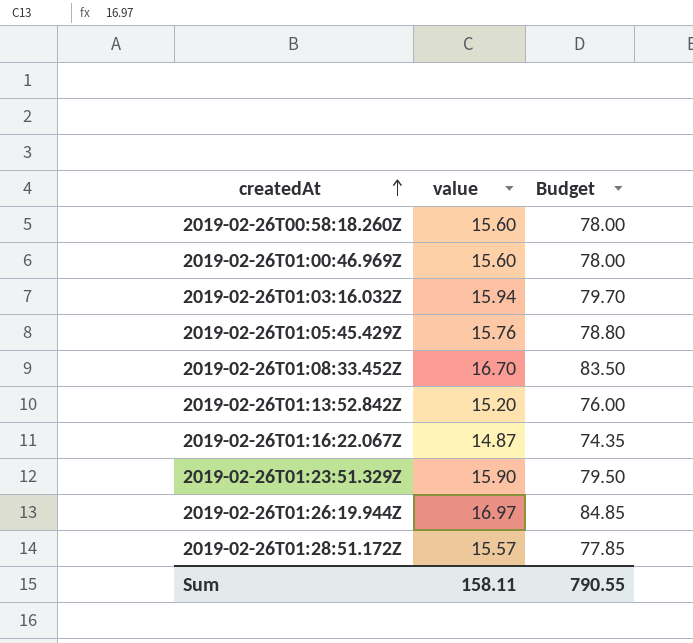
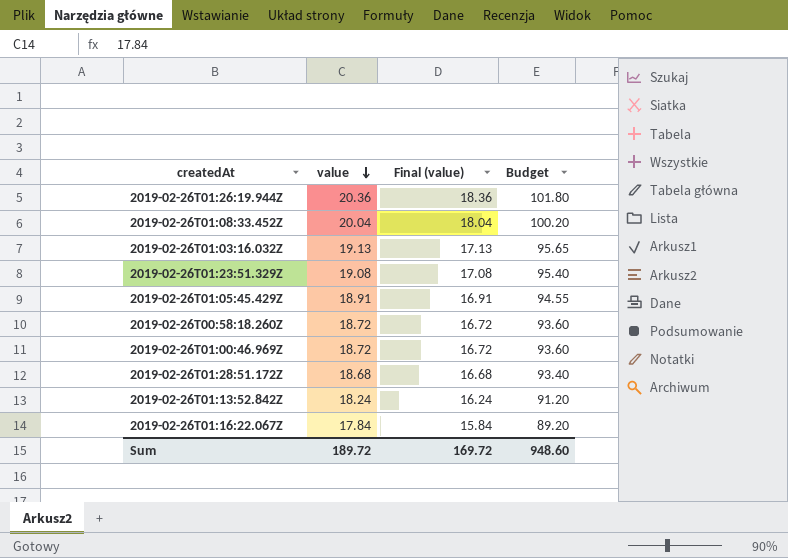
row order: createdAt ascending -> value descending
column Final (value) | formula: none -> [value] - 2
2019-02-26T01:26:19.944Z | value: 16.97 -> 20.36
2019-02-26T01:26:19.944Z | Budget: 84.85 -> 101.80
2019-02-26T01:08:33.452Z | value: 16.70 -> 20.04
2019-02-26T01:08:33.452Z | Budget: 83.50 -> 100.20
2019-02-26T01:03:16.032Z | value: 15.94 -> 19.13
2019-02-26T01:03:16.032Z | Budget: 79.70 -> 95.65
2019-02-26T01:23:51.329Z | value: 15.90 -> 19.08
2019-02-26T01:23:51.329Z | Budget: 79.50 -> 95.40
2019-02-26T01:05:45.429Z | value: 15.76 -> 18.91
2019-02-26T01:05:45.429Z | Budget: 78.80 -> 94.55
2019-02-26T00:58:18.260Z | value: 15.60 -> 18.72
2019-02-26T00:58:18.260Z | Budget: 78.00 -> 93.60
2019-02-26T01:00:46.969Z | value: 15.60 -> 18.72
2019-02-26T01:00:46.969Z | Budget: 78.00 -> 93.60
2019-02-26T01:28:51.172Z | value: 15.57 -> 18.68
2019-02-26T01:28:51.172Z | Budget: 77.85 -> 93.40
2019-02-26T01:13:52.842Z | value: 15.20 -> 18.24
2019-02-26T01:13:52.842Z | Budget: 76.00 -> 91.20
2019-02-26T01:16:22.067Z | value: 14.87 -> 17.84
2019-02-26T01:16:22.067Z | Budget: 74.35 -> 89.20
Sum | value: 158.11 -> 189.72
Sum | Budget: 790.55 -> 948.60

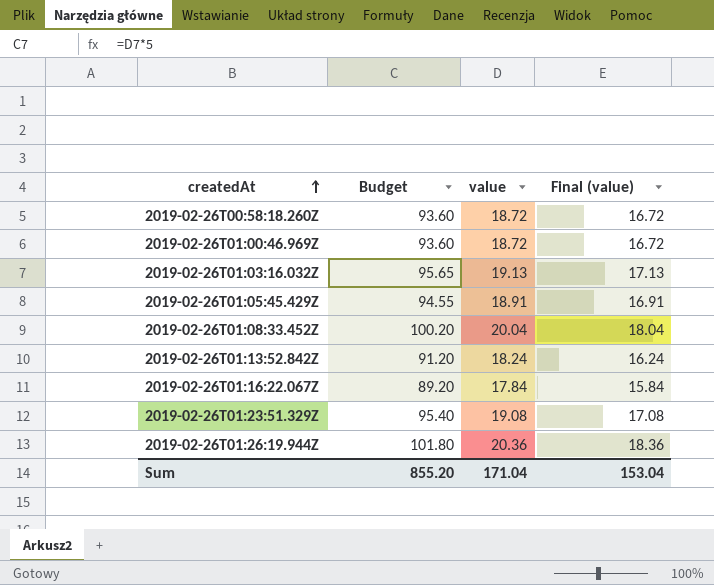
row order: value descending -> createdAt ascending
column Budget | position: 4 -> 2
row 2019-02-26T01:28:51.172Z: 18.68 | 16.68 | 93.40 -> none
Sum | Budget: 948.60 -> 855.20
Sum | value: 189.72 -> 171.04
Sum | Final (value): 169.72 -> 153.04

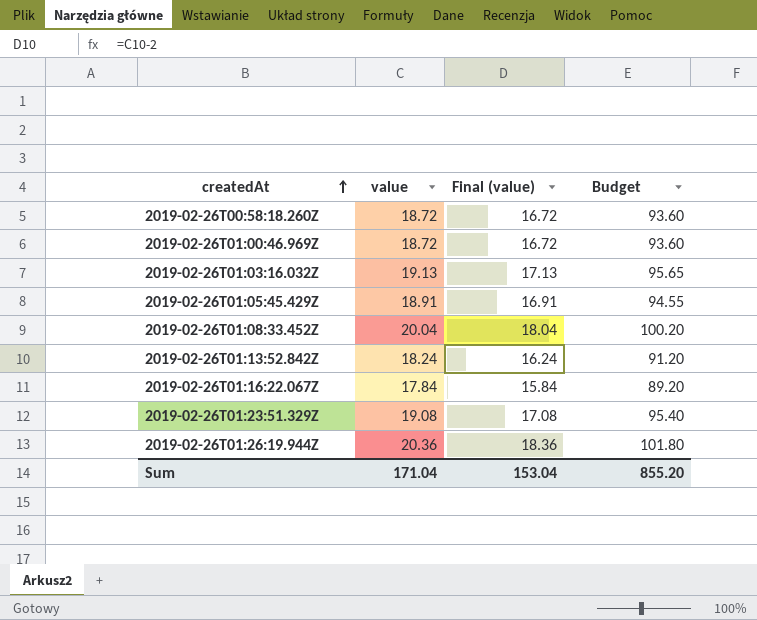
column Budget | position: 2 -> 4

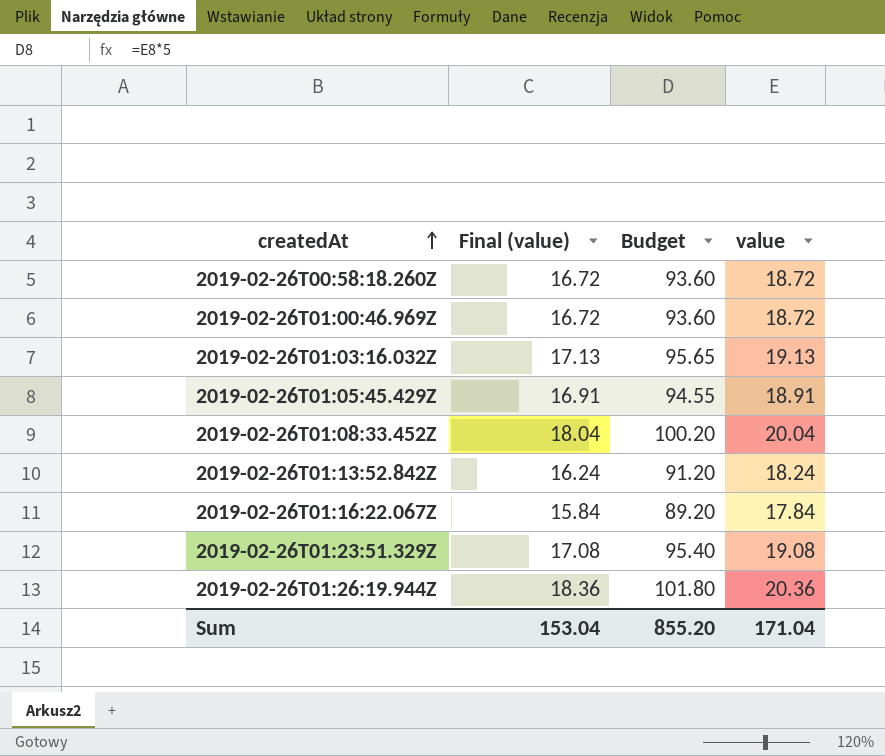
column value | position: 2 -> 4

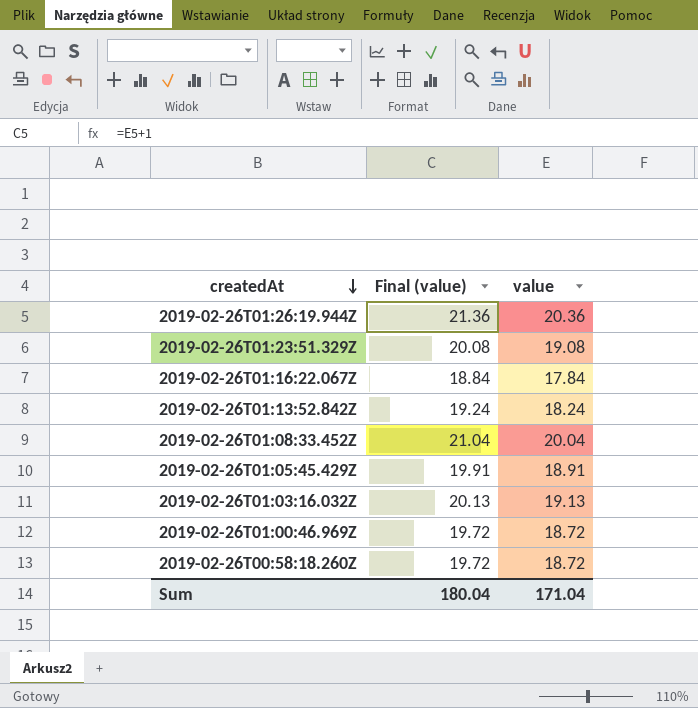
row order: createdAt ascending -> createdAt descending
column Budget | formula: [value] * 5 -> none
column Final (value) | formula: [value] - 2 -> [value] + 1
Sum | Final (value): 153.04 -> 180.04

